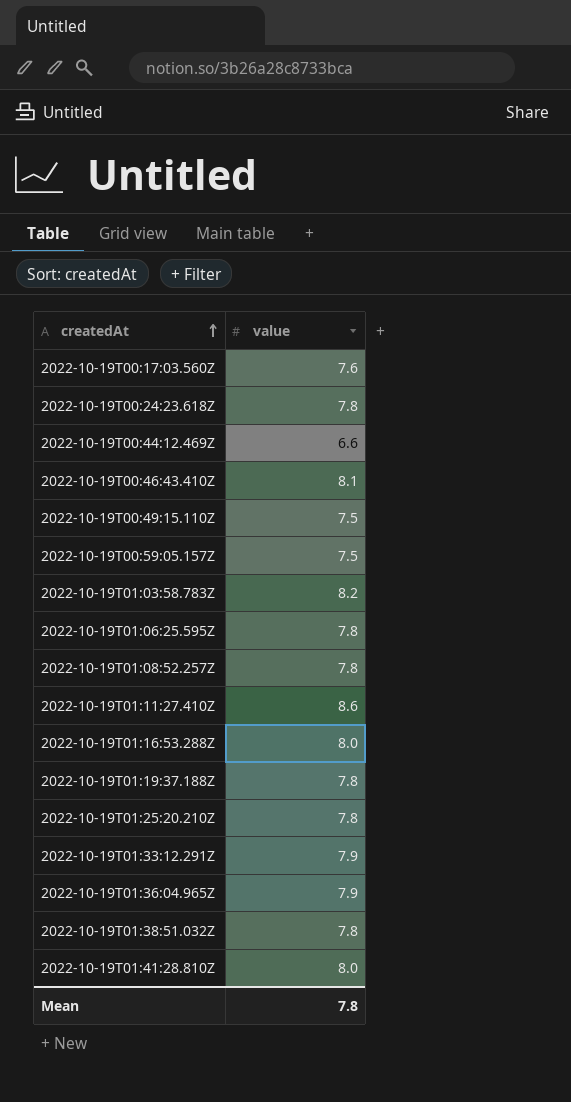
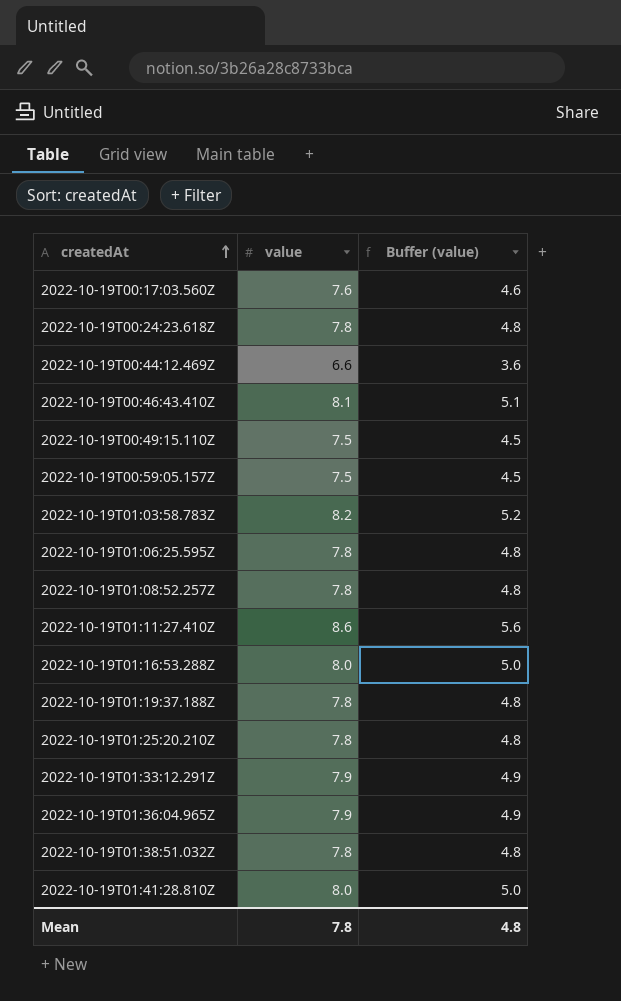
column Buffer (value) | formula: none -> [value] - 3

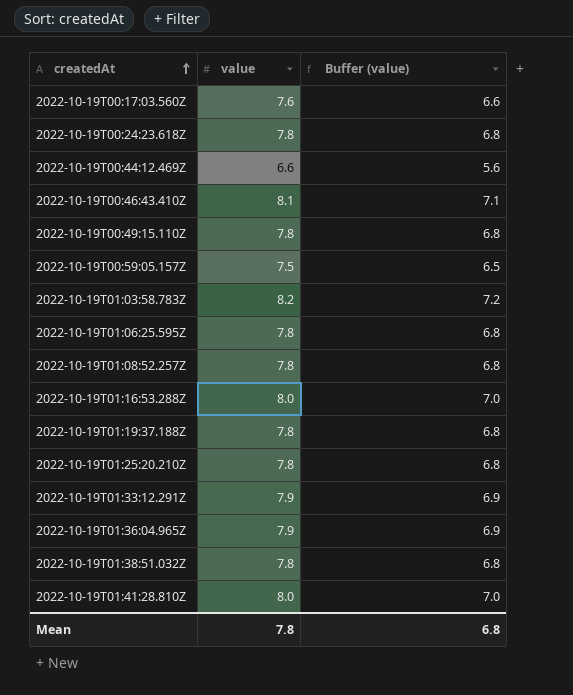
column Buffer (value) | formula: [value] - 3 -> [value] - 1
row 2022-10-19T01:11:27.410Z: 8.6 | 5.6 -> none
2022-10-19T00:49:15.110Z | value: 7.5 -> 7.8
Mean | Buffer (value): 4.8 -> 6.8

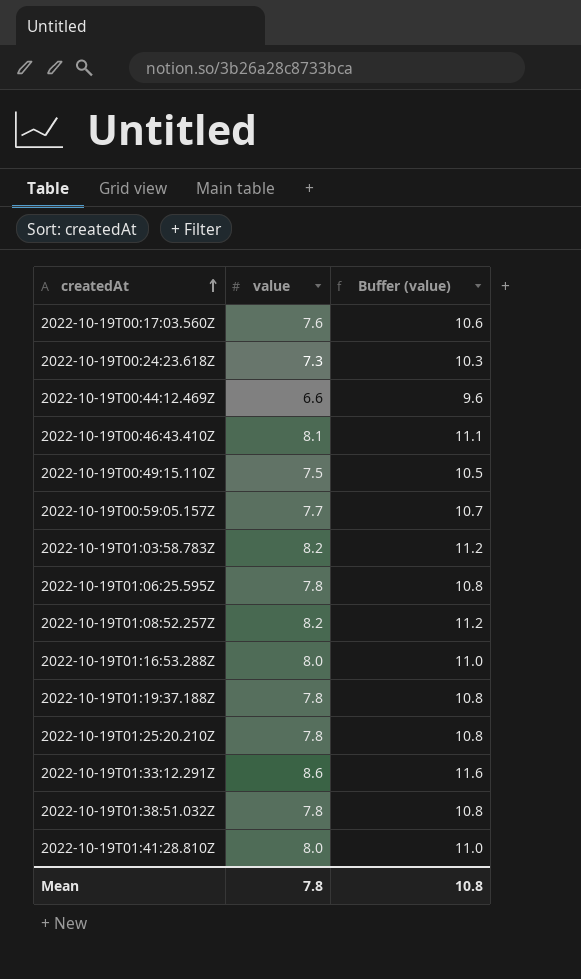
column Buffer (value) | formula: [value] - 1 -> [value] + 3
row 2022-10-19T01:36:04.965Z: 7.9 | 6.9 -> none
2022-10-19T00:24:23.618Z | value: 7.8 -> 7.3
2022-10-19T00:49:15.110Z | value: 7.8 -> 7.5
2022-10-19T00:59:05.157Z | value: 7.5 -> 7.7
2022-10-19T01:08:52.257Z | value: 7.8 -> 8.2
2022-10-19T01:33:12.291Z | value: 7.9 -> 8.6
Mean | Buffer (value): 6.8 -> 10.8

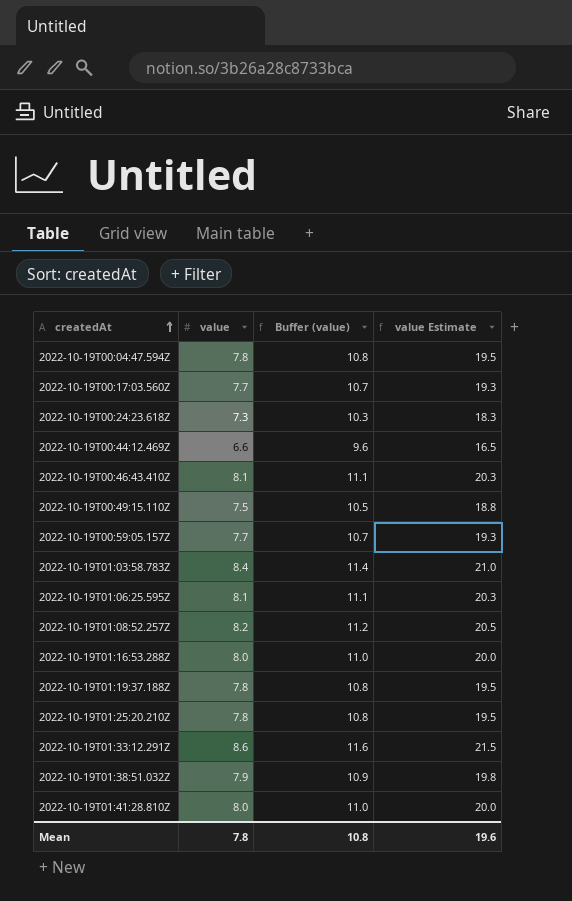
column value Estimate | formula: none -> [value] * 2.5
row 2022-10-19T00:04:47.594Z: none -> 7.8 | 10.8 | 19.5
2022-10-19T00:17:03.560Z | value: 7.6 -> 7.7
2022-10-19T00:17:03.560Z | Buffer (value): 10.6 -> 10.7
2022-10-19T01:03:58.783Z | value: 8.2 -> 8.4
2022-10-19T01:03:58.783Z | Buffer (value): 11.2 -> 11.4
2022-10-19T01:06:25.595Z | value: 7.8 -> 8.1
2022-10-19T01:06:25.595Z | Buffer (value): 10.8 -> 11.1
2022-10-19T01:38:51.032Z | value: 7.8 -> 7.9
2022-10-19T01:38:51.032Z | Buffer (value): 10.8 -> 10.9

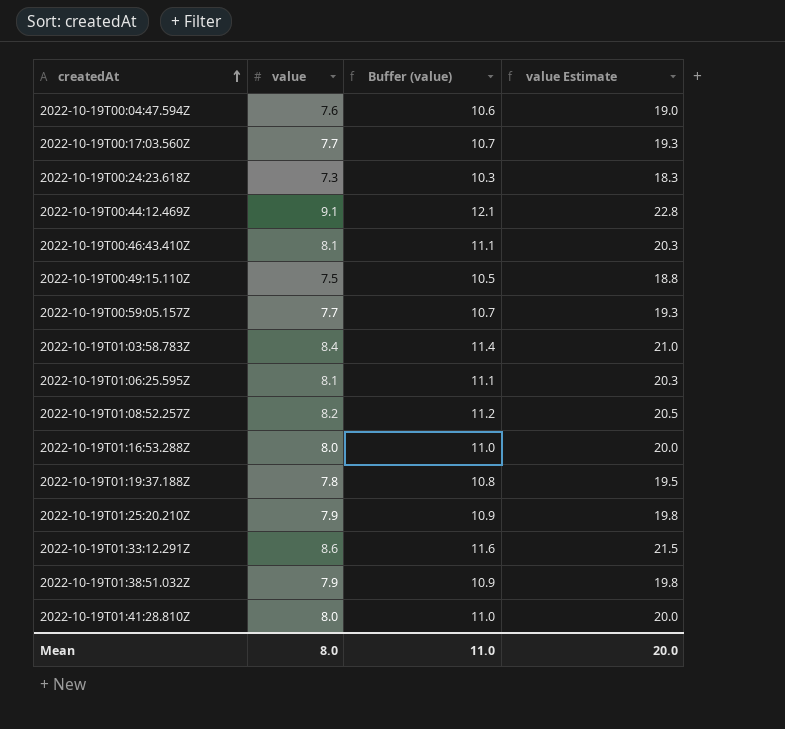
2022-10-19T00:04:47.594Z | value: 7.8 -> 7.6
2022-10-19T00:04:47.594Z | Buffer (value): 10.8 -> 10.6
2022-10-19T00:04:47.594Z | value Estimate: 19.5 -> 19.0
2022-10-19T00:44:12.469Z | value: 6.6 -> 9.1
2022-10-19T00:44:12.469Z | Buffer (value): 9.6 -> 12.1
2022-10-19T00:44:12.469Z | value Estimate: 16.5 -> 22.8
2022-10-19T01:25:20.210Z | value: 7.8 -> 7.9
2022-10-19T01:25:20.210Z | Buffer (value): 10.8 -> 10.9
2022-10-19T01:25:20.210Z | value Estimate: 19.5 -> 19.8
Mean | value: 7.8 -> 8.0
Mean | Buffer (value): 10.8 -> 11.0
Mean | value Estimate: 19.6 -> 20.0

